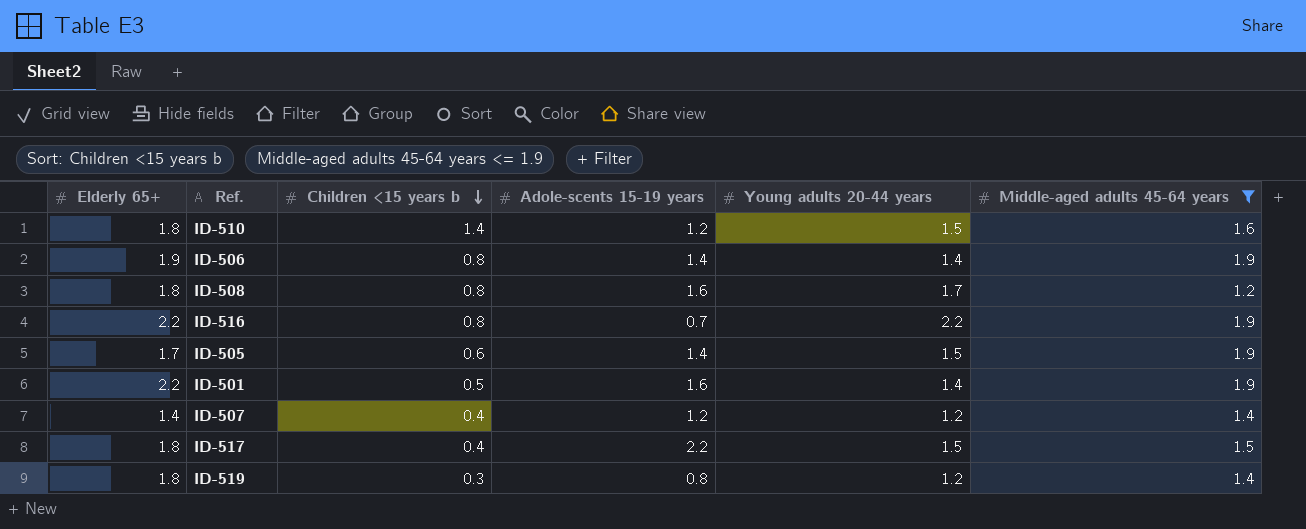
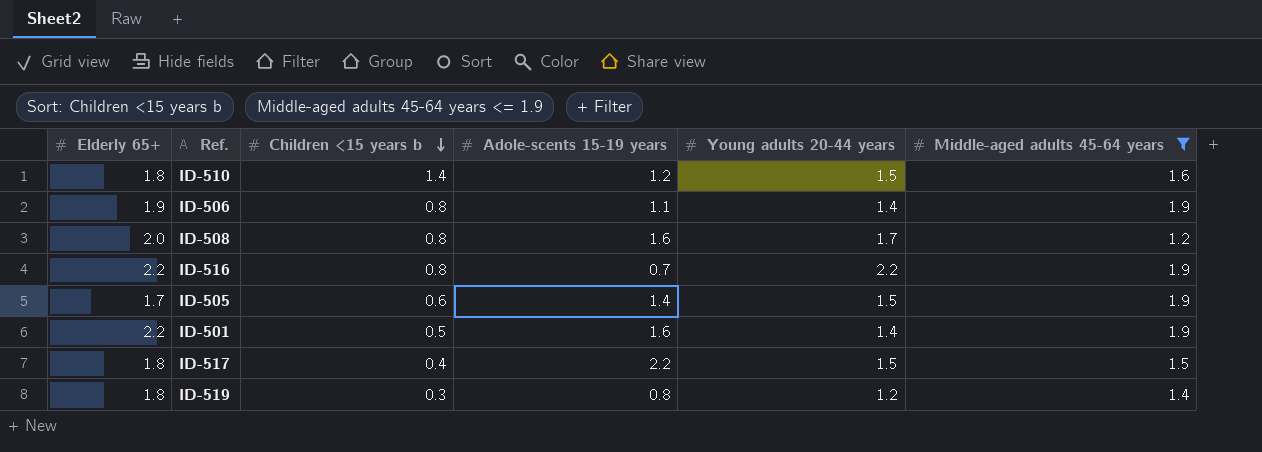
row ID-507: 1.4 | 0.4 | 1.2 | 1.2 | 1.4 -> none
ID-506 | Adole-scents 15-19 years: 1.4 -> 1.1
ID-508 | Elderly 65+: 1.8 -> 2.0

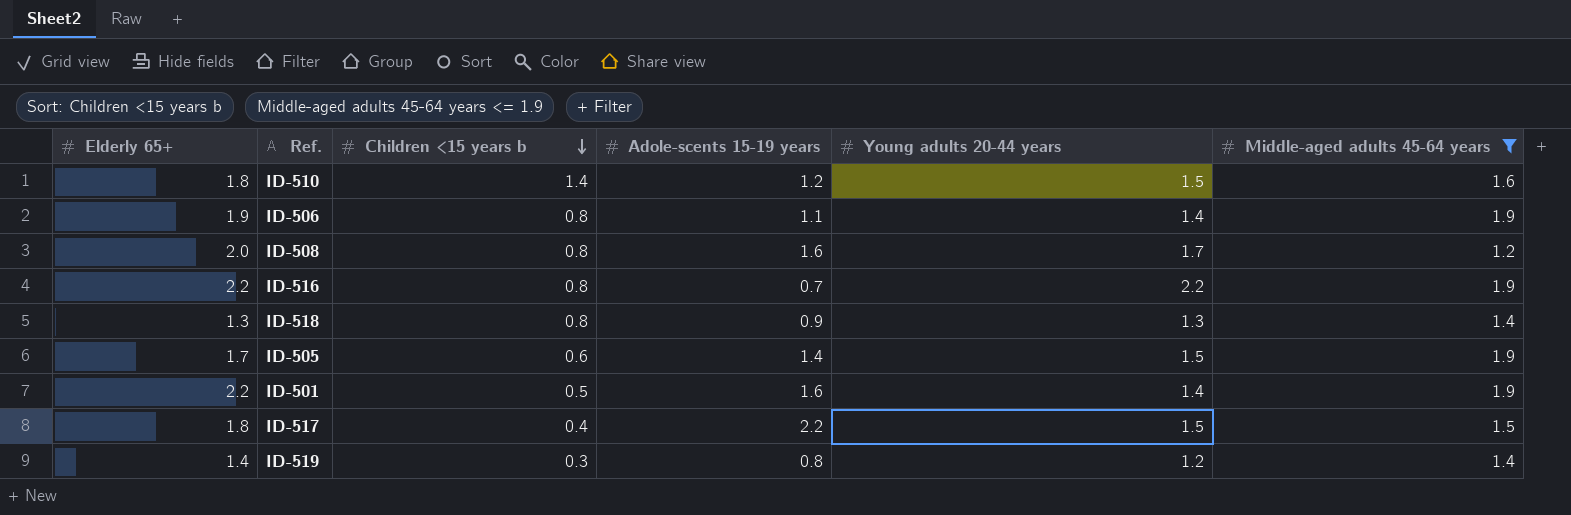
row ID-518: none -> 1.3 | 0.8 | 0.9 | 1.3 | 1.4
ID-519 | Elderly 65+: 1.8 -> 1.4

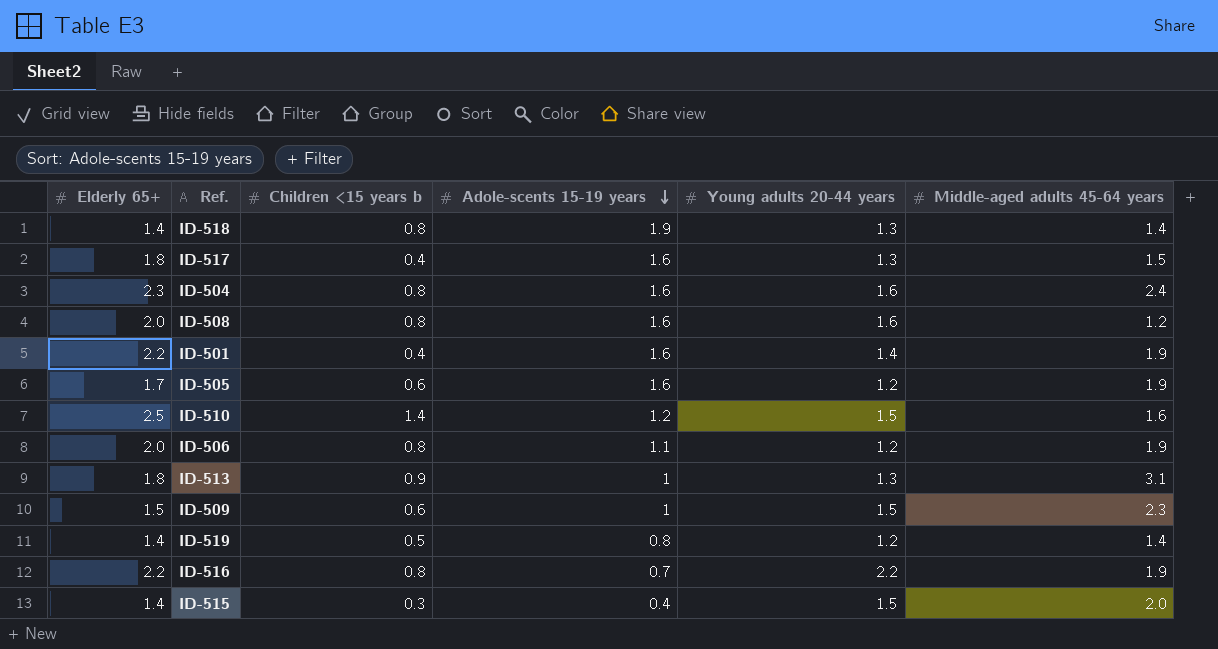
filter: Middle-aged adults 45-64 years <= 1.9 -> none
row order: Children <15 years b descending -> Adole-scents 15-19 years descending
ID-518 | Elderly 65+: 1.3 -> 1.4
ID-518 | Adole-scents 15-19 years: 0.9 -> 1.9
ID-517 | Adole-scents 15-19 years: 2.2 -> 1.6
ID-517 | Young adults 20-44 years: 1.5 -> 1.3
ID-508 | Young adults 20-44 years: 1.7 -> 1.6
ID-501 | Children <15 years b: 0.5 -> 0.4
ID-505 | Adole-scents 15-19 years: 1.4 -> 1.6
ID-505 | Young adults 20-44 years: 1.5 -> 1.2
ID-510 | Elderly 65+: 1.8 -> 2.5
ID-506 | Elderly 65+: 1.9 -> 2.0
ID-506 | Young adults 20-44 years: 1.4 -> 1.2
ID-519 | Children <15 years b: 0.3 -> 0.5

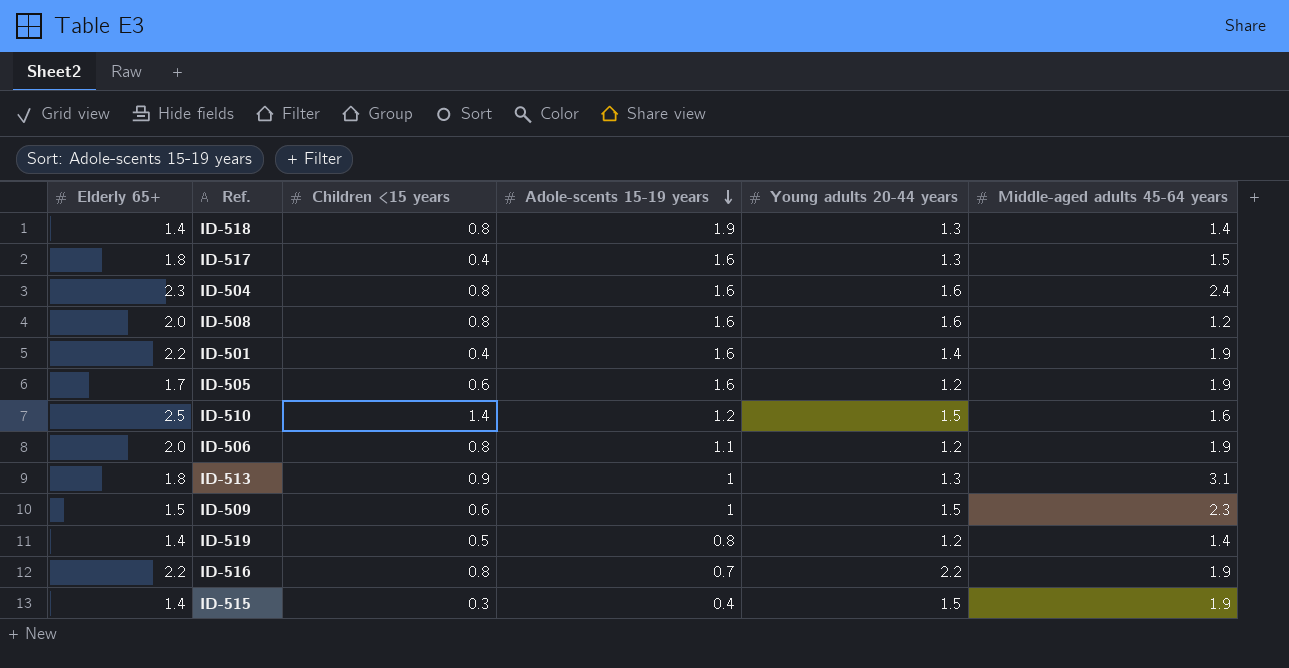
column name: Children <15 years b -> Children <15 years
ID-515 | Middle-aged adults 45-64 years: 2.0 -> 1.9

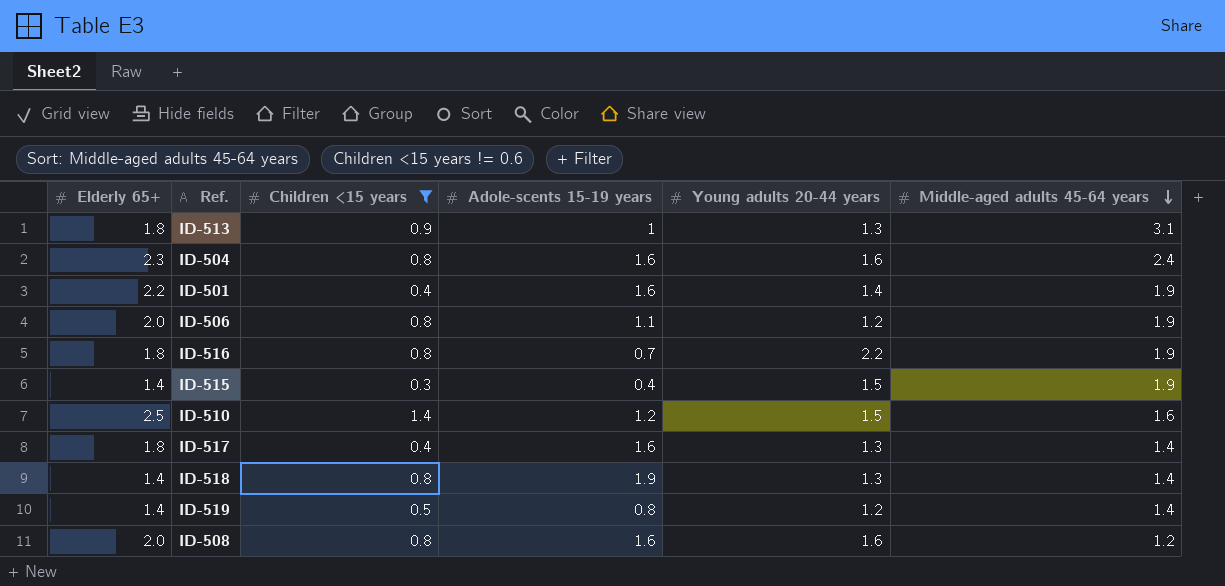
filter: none -> Children <15 years != 0.6
row order: Adole-scents 15-19 years descending -> Middle-aged adults 45-64 years descending
ID-516 | Elderly 65+: 2.2 -> 1.8
ID-517 | Middle-aged adults 45-64 years: 1.5 -> 1.4

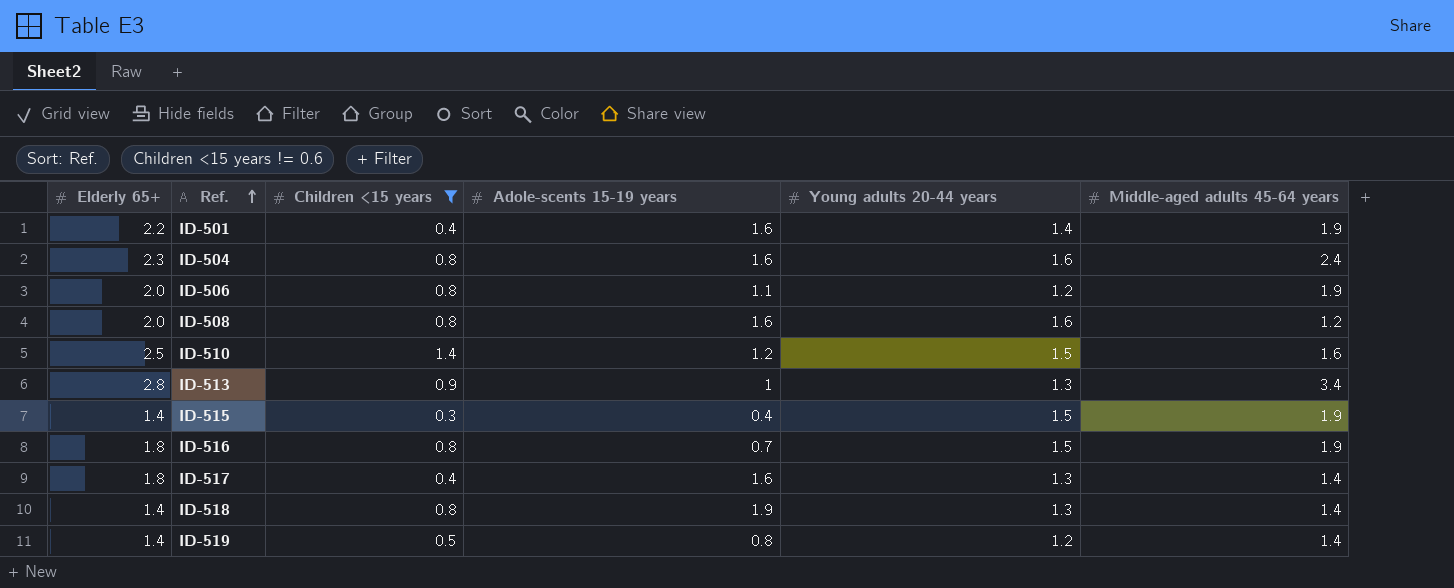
row order: Middle-aged adults 45-64 years descending -> Ref. ascending
ID-513 | Elderly 65+: 1.8 -> 2.8
ID-513 | Middle-aged adults 45-64 years: 3.1 -> 3.4
ID-516 | Young adults 20-44 years: 2.2 -> 1.5

